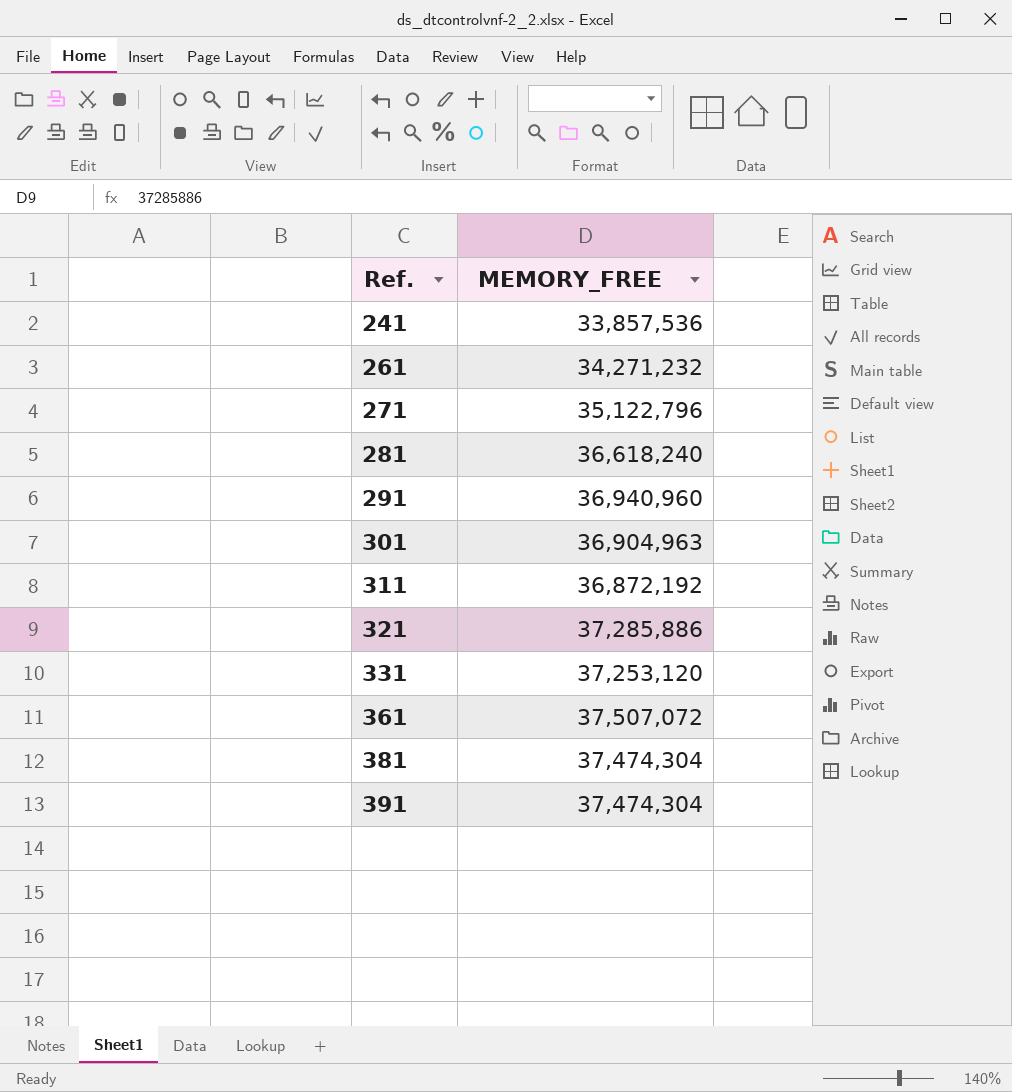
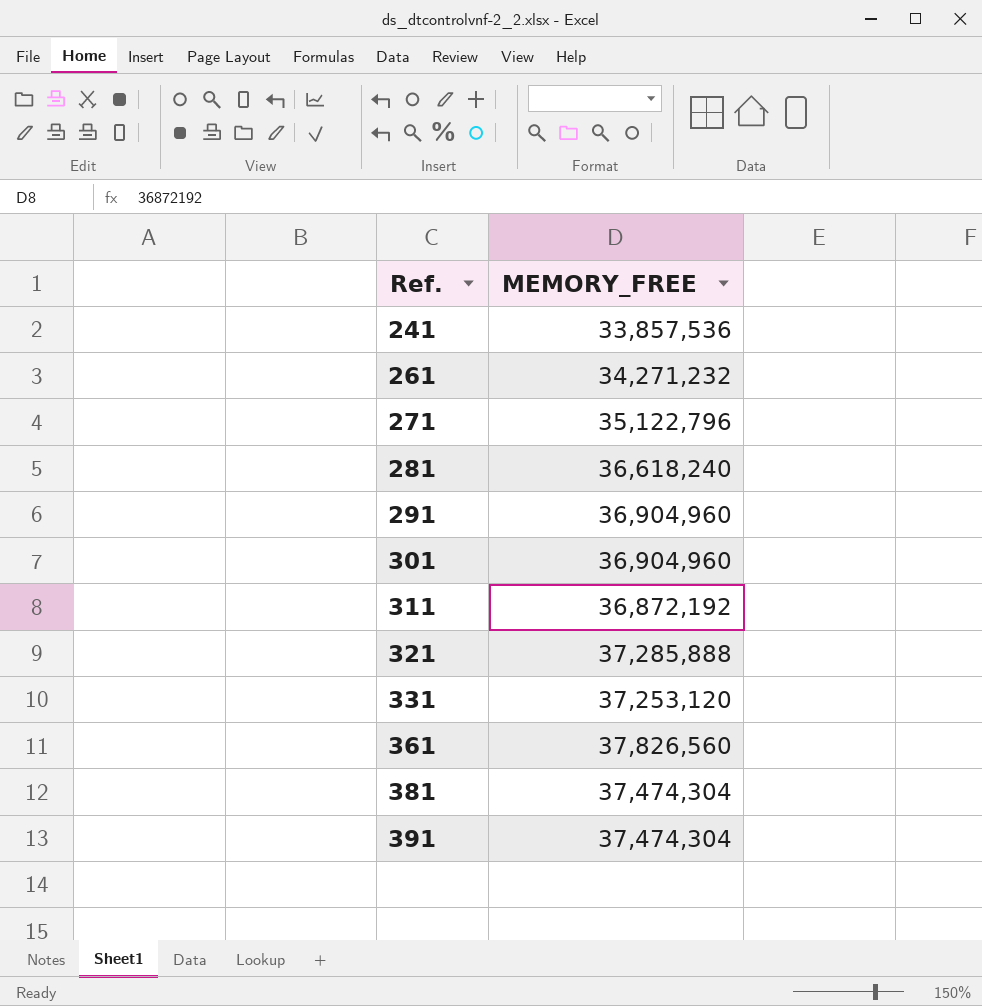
291 | MEMORY_FREE: 36,940,960 -> 36,904,960
301 | MEMORY_FREE: 36,904,963 -> 36,904,960
321 | MEMORY_FREE: 37,285,886 -> 37,285,888
361 | MEMORY_FREE: 37,507,072 -> 37,826,560

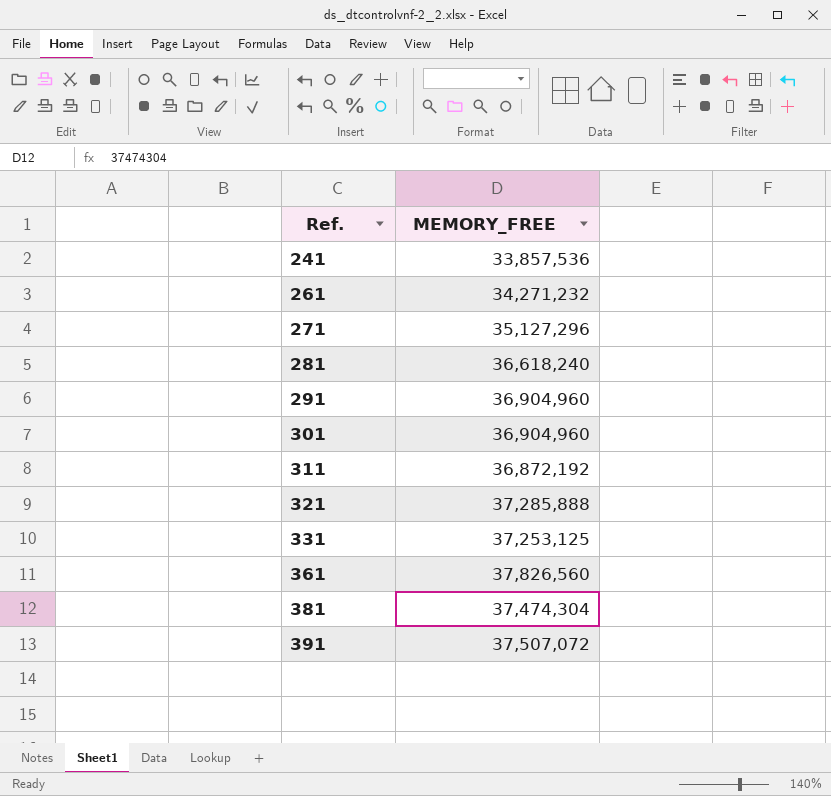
271 | MEMORY_FREE: 35,122,796 -> 35,127,296
331 | MEMORY_FREE: 37,253,120 -> 37,253,125
391 | MEMORY_FREE: 37,474,304 -> 37,507,072

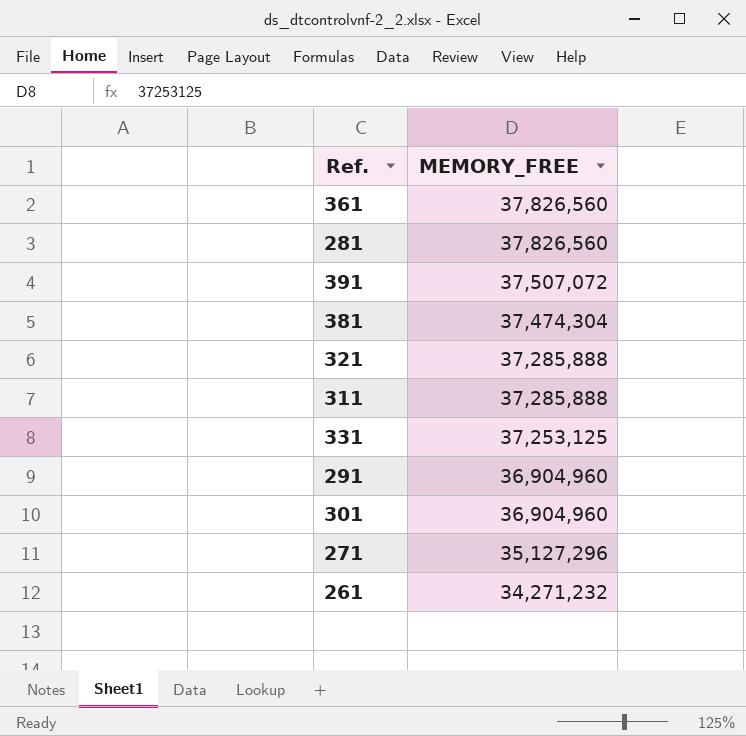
row order: Ref. ascending -> MEMORY_FREE descending
row 241: 33,857,536 -> none
281 | MEMORY_FREE: 36,618,240 -> 37,826,560
311 | MEMORY_FREE: 36,872,192 -> 37,285,888

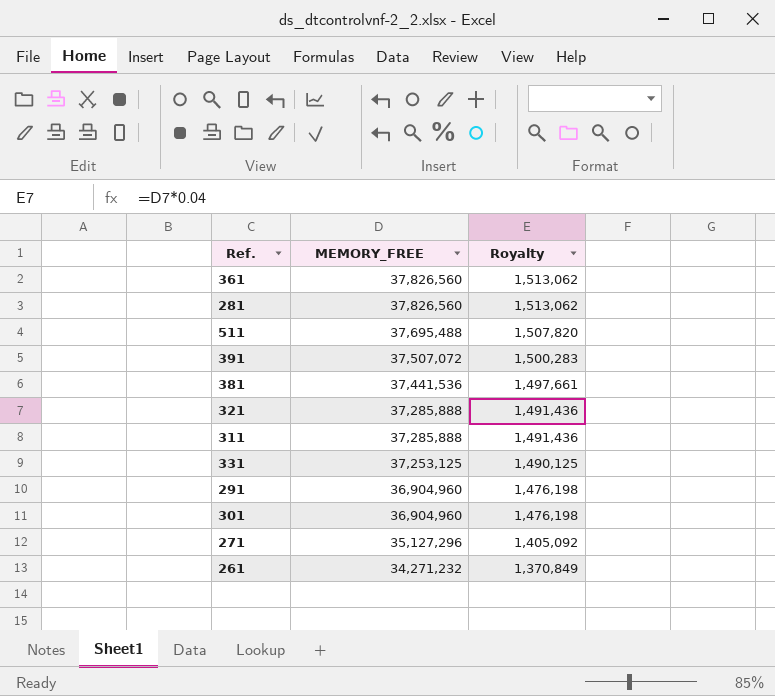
column Royalty | formula: none -> [MEMORY_FREE] * 0.04
row 511: none -> 37,695,488 | 1,507,820
381 | MEMORY_FREE: 37,474,304 -> 37,441,536

